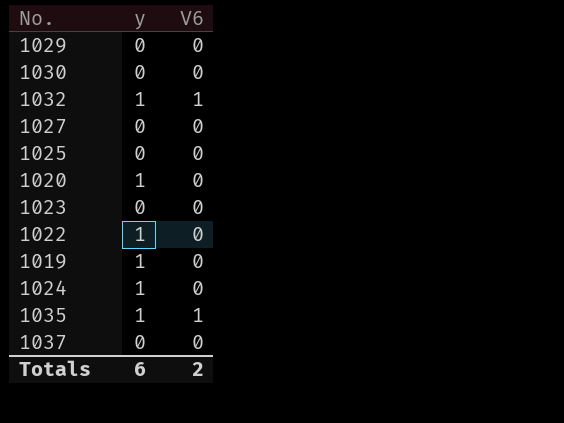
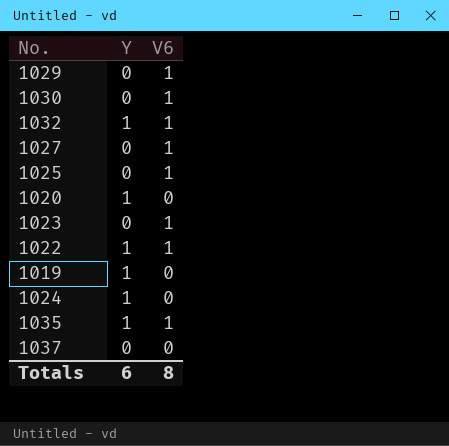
column name: y -> Y
1029 | V6: 0 -> 1
1030 | V6: 0 -> 1
1027 | V6: 0 -> 1
1025 | V6: 0 -> 1
1023 | V6: 0 -> 1
1022 | V6: 0 -> 1
Totals | V6: 2 -> 8

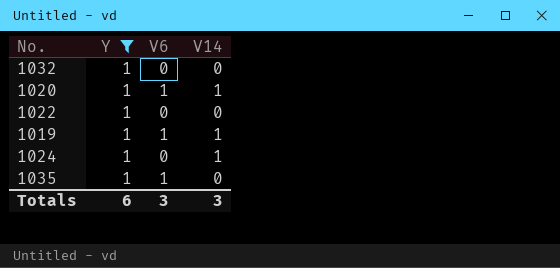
filter: none -> Y = 1
column V14 | position: none -> 4
1032 | V6: 1 -> 0
1020 | V6: 0 -> 1
1022 | V6: 1 -> 0
1019 | V6: 0 -> 1
Totals | V6: 8 -> 3

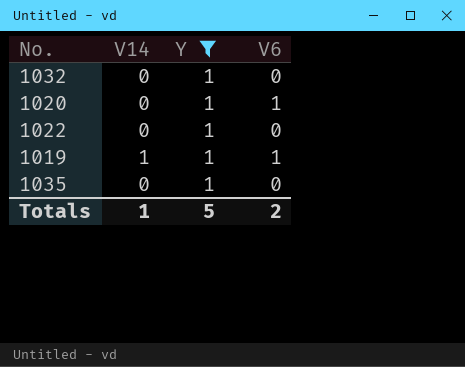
column V14 | position: 4 -> 2
row 1024: 1 | 0 | 1 -> none
1020 | V14: 1 -> 0
1035 | V6: 1 -> 0
Totals | V14: 3 -> 1
Totals | Y: 6 -> 5
Totals | V6: 3 -> 2

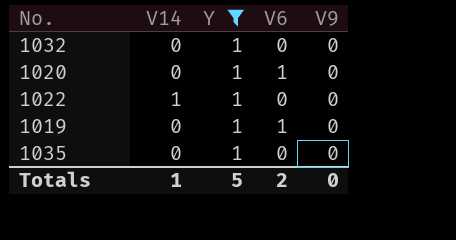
column V9 | position: none -> 5
1022 | V14: 0 -> 1
1019 | V14: 1 -> 0

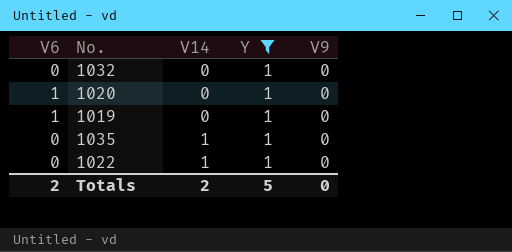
row order: none -> V14 ascending
column V6 | position: 4 -> 1
1035 | V14: 0 -> 1
Totals | V14: 1 -> 2

